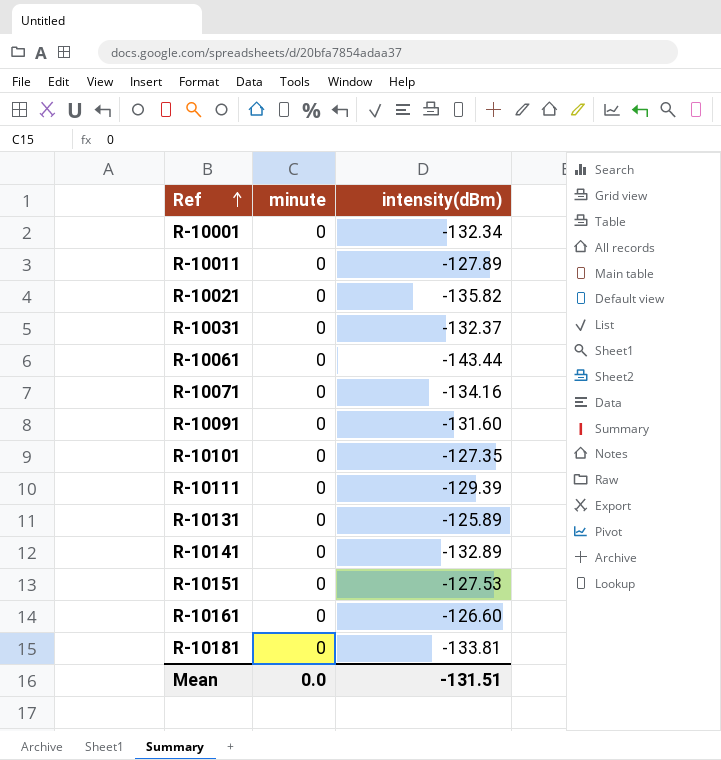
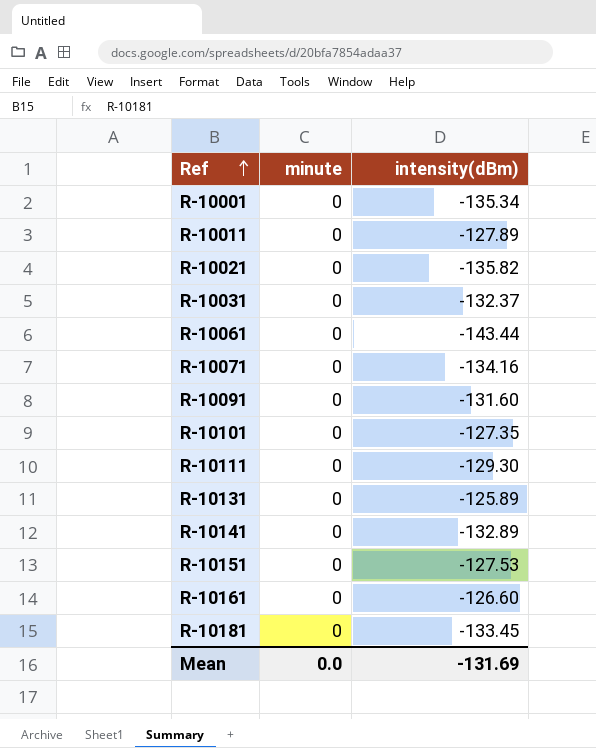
R-10001 | intensity(dBm): -132.34 -> -135.34
R-10111 | intensity(dBm): -129.39 -> -129.30
R-10181 | intensity(dBm): -133.81 -> -133.45
Mean | intensity(dBm): -131.51 -> -131.69

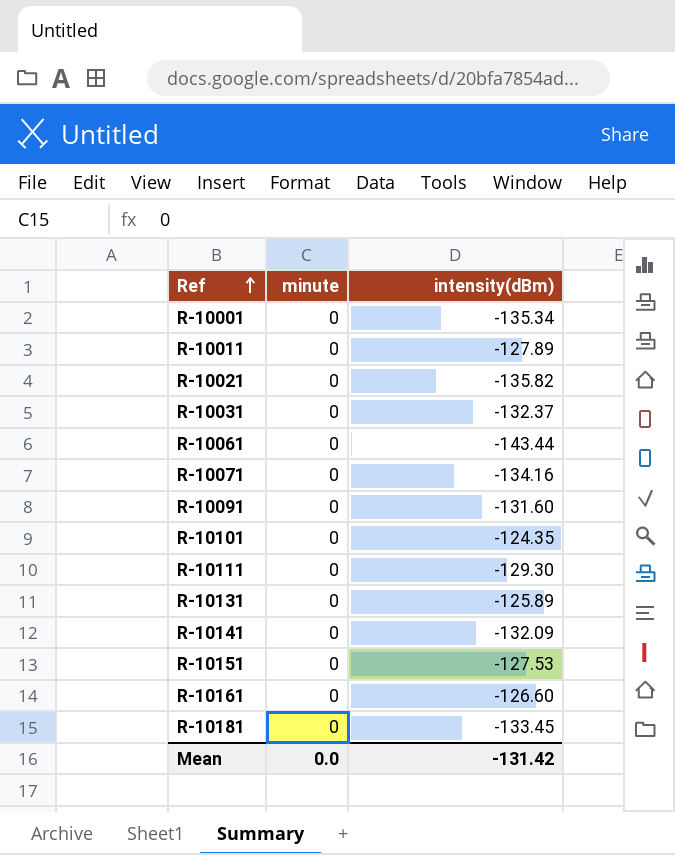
R-10101 | intensity(dBm): -127.35 -> -124.35
R-10141 | intensity(dBm): -132.89 -> -132.09
Mean | intensity(dBm): -131.69 -> -131.42

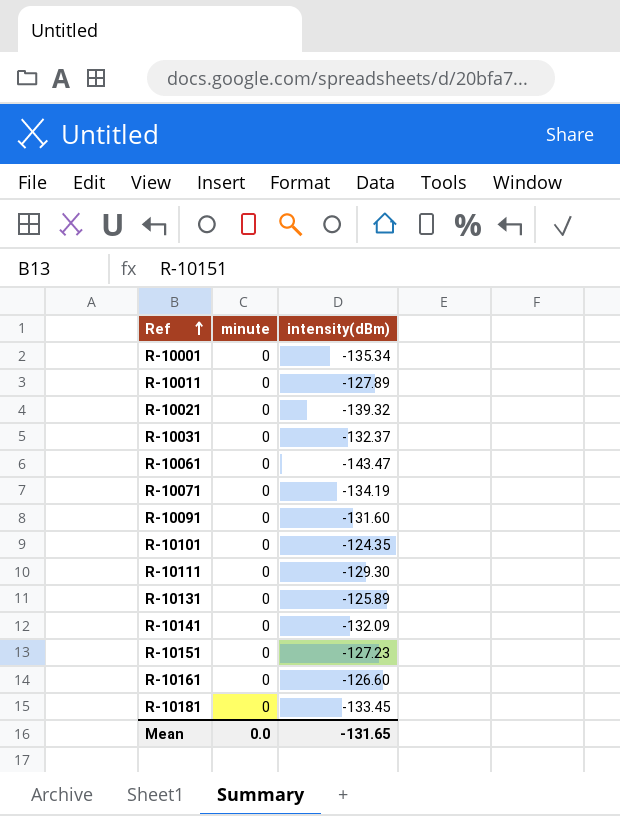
R-10021 | intensity(dBm): -135.82 -> -139.32
R-10061 | intensity(dBm): -143.44 -> -143.47
R-10071 | intensity(dBm): -134.16 -> -134.19
R-10151 | intensity(dBm): -127.53 -> -127.23
Mean | intensity(dBm): -131.42 -> -131.65

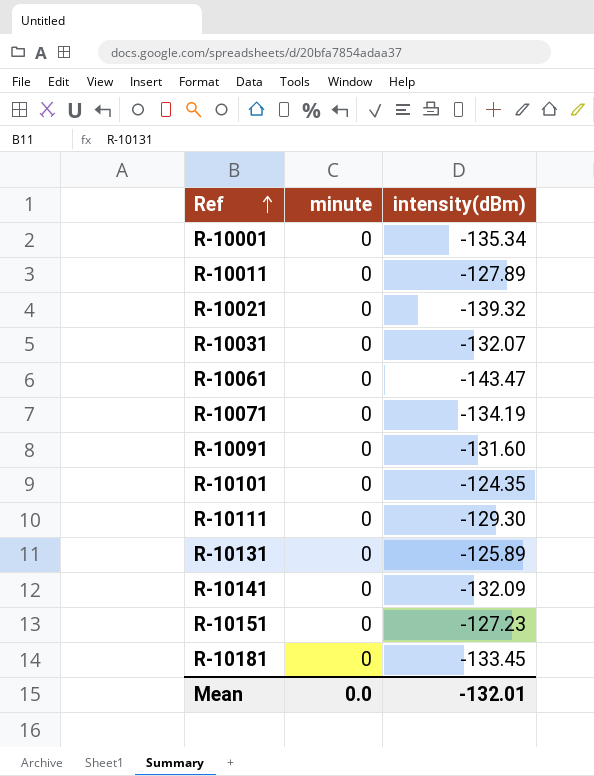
row R-10161: 0 | -126.60 -> none
R-10031 | intensity(dBm): -132.37 -> -132.07
Mean | intensity(dBm): -131.65 -> -132.01

